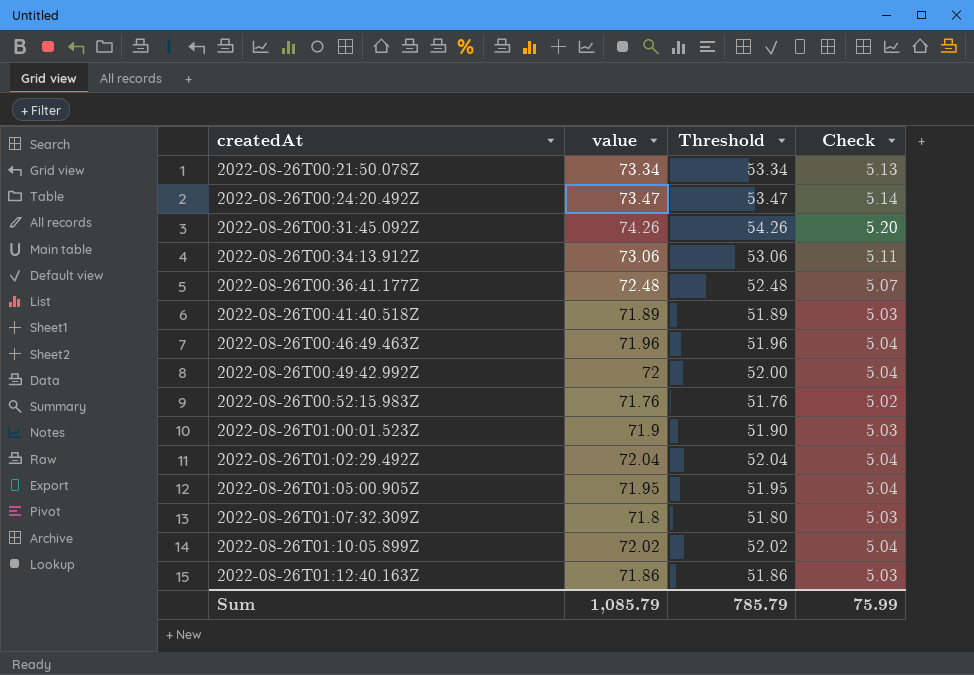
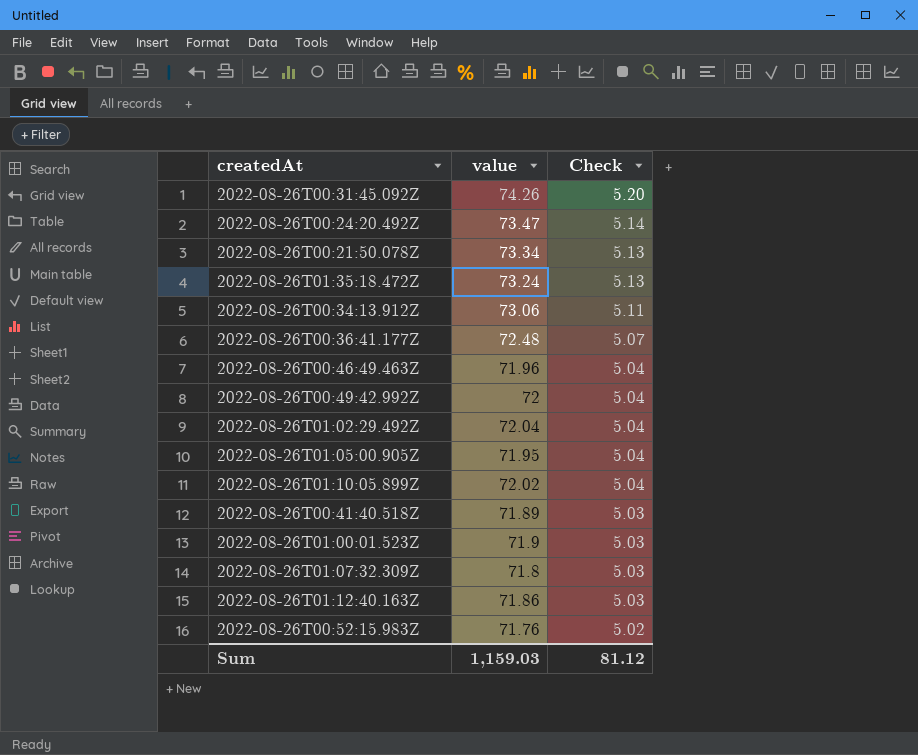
row order: createdAt ascending -> Check descending
column Threshold | formula: [value] - 20 -> none
row 2022-08-26T01:35:18.472Z: none -> 73.24 | 5.13
Sum | value: 1,085.79 -> 1,159.03
Sum | Check: 75.99 -> 81.12

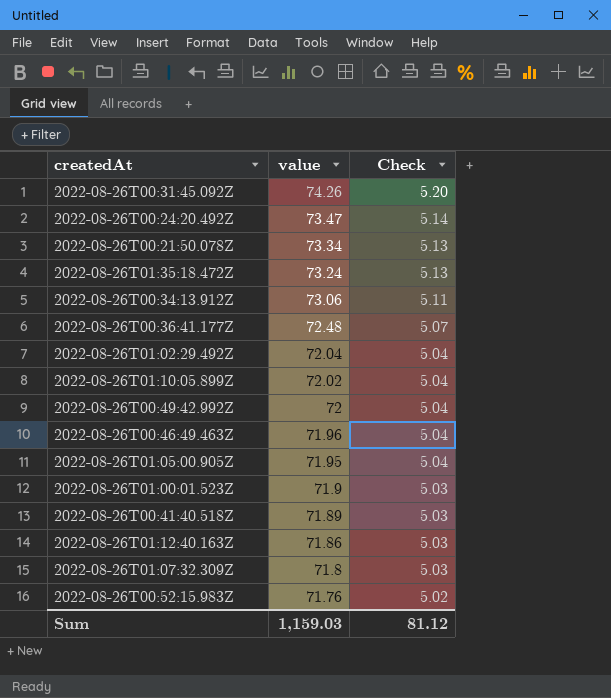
row order: Check descending -> value descending

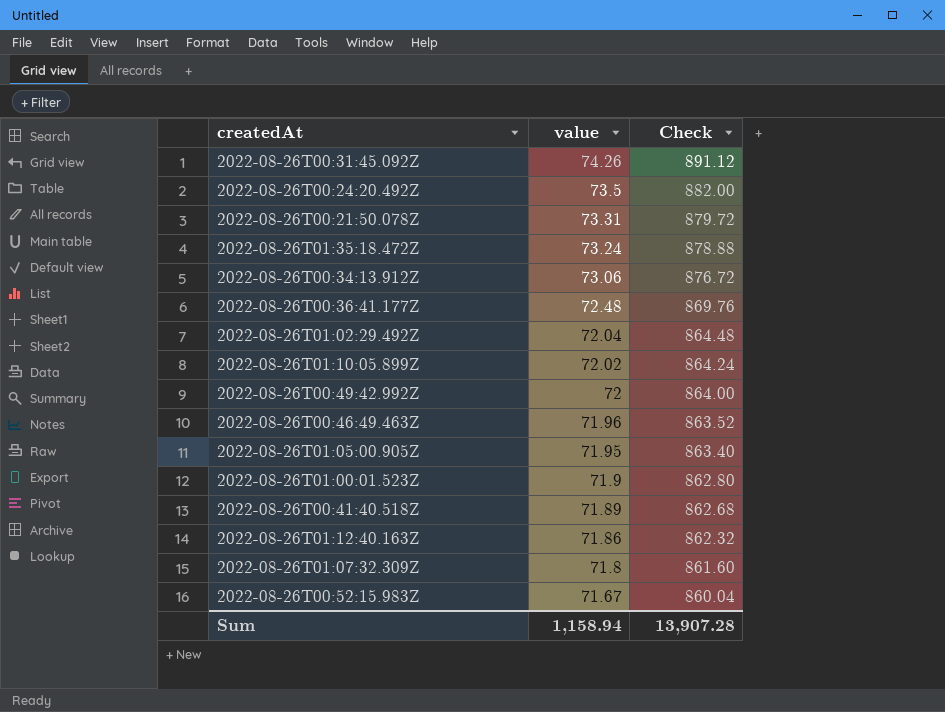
column Check | formula: [value] * 0.07 -> [value] * 12
2022-08-26T00:24:20.492Z | value: 73.47 -> 73.5
2022-08-26T00:21:50.078Z | value: 73.34 -> 73.31
2022-08-26T00:52:15.983Z | value: 71.76 -> 71.67
Sum | value: 1,159.03 -> 1,158.94
Sum | Check: 81.12 -> 13,907.28

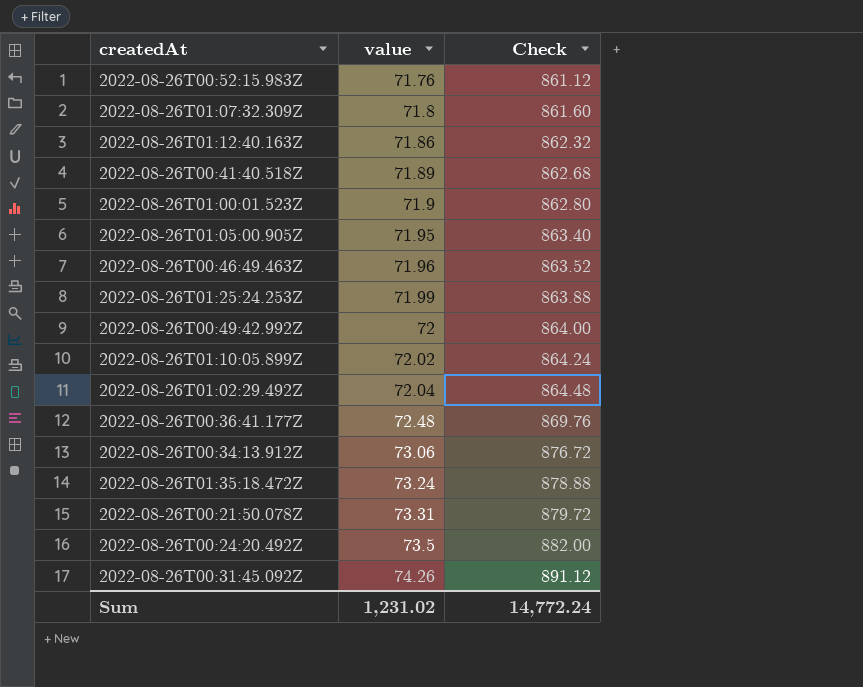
row order: value descending -> value ascending
2022-08-26T00:52:15.983Z | value: 71.67 -> 71.76
2022-08-26T00:52:15.983Z | Check: 860.04 -> 861.12
row 2022-08-26T01:25:24.253Z: none -> 71.99 | 863.88
Sum | value: 1,158.94 -> 1,231.02
Sum | Check: 13,907.28 -> 14,772.24

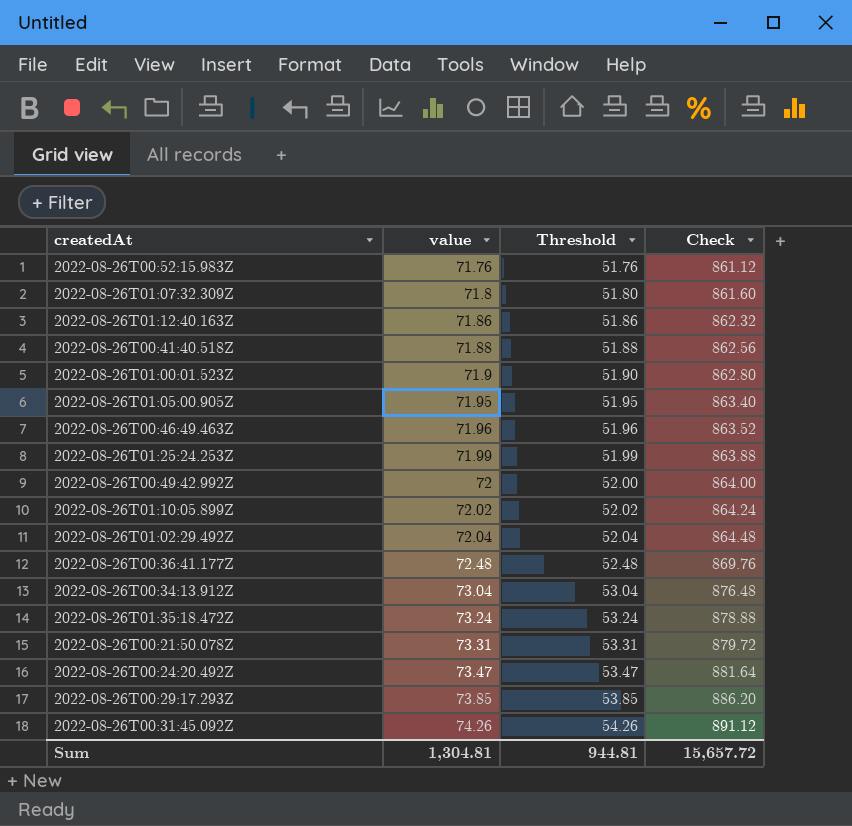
column Threshold | formula: none -> [value] - 20
2022-08-26T00:41:40.518Z | value: 71.89 -> 71.88
2022-08-26T00:41:40.518Z | Check: 862.68 -> 862.56
2022-08-26T00:34:13.912Z | value: 73.06 -> 73.04
2022-08-26T00:34:13.912Z | Check: 876.72 -> 876.48
2022-08-26T00:24:20.492Z | value: 73.5 -> 73.47
2022-08-26T00:24:20.492Z | Check: 882.00 -> 881.64
row 2022-08-26T00:29:17.293Z: none -> 73.85 | 53.85 | 886.20
Sum | value: 1,231.02 -> 1,304.81
Sum | Check: 14,772.24 -> 15,657.72

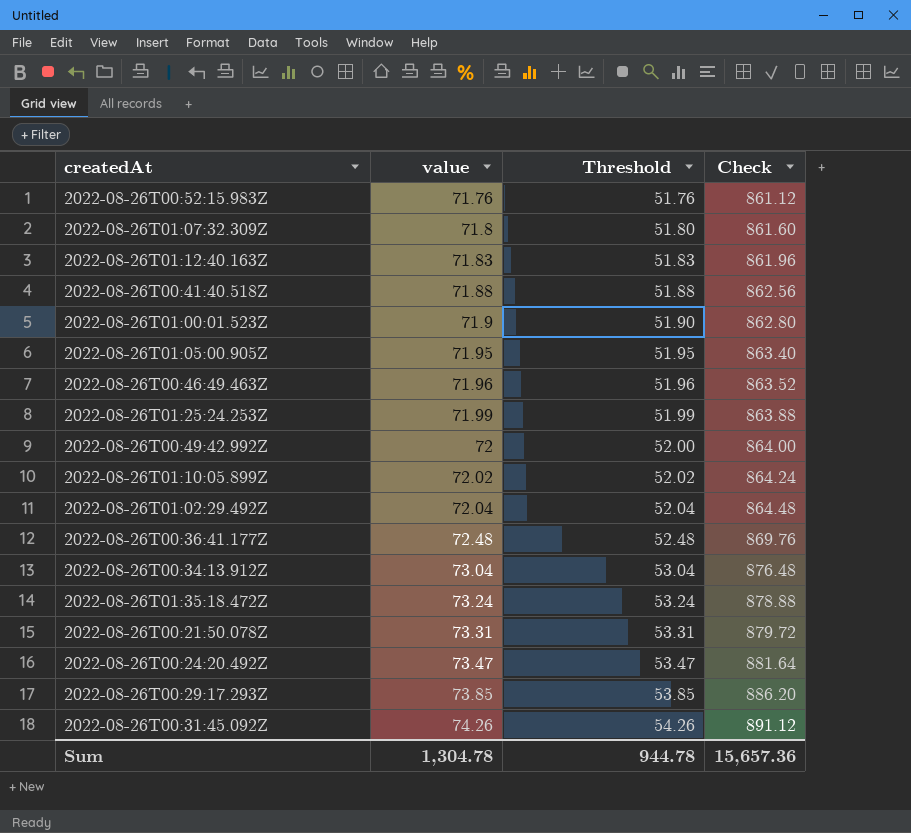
2022-08-26T01:12:40.163Z | value: 71.86 -> 71.83
2022-08-26T01:12:40.163Z | Threshold: 51.86 -> 51.83
2022-08-26T01:12:40.163Z | Check: 862.32 -> 861.96
Sum | value: 1,304.81 -> 1,304.78
Sum | Threshold: 944.81 -> 944.78
Sum | Check: 15,657.72 -> 15,657.36

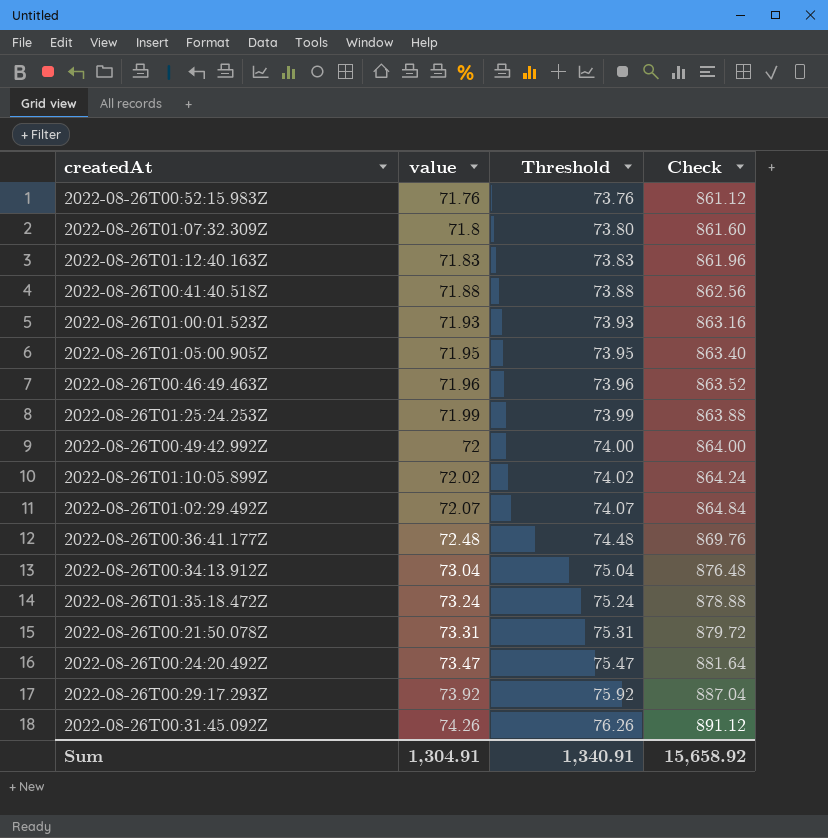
column Threshold | formula: [value] - 20 -> [value] + 2
2022-08-26T01:00:01.523Z | value: 71.9 -> 71.93
2022-08-26T01:00:01.523Z | Check: 862.80 -> 863.16
2022-08-26T01:02:29.492Z | value: 72.04 -> 72.07
2022-08-26T01:02:29.492Z | Check: 864.48 -> 864.84
2022-08-26T00:29:17.293Z | value: 73.85 -> 73.92
2022-08-26T00:29:17.293Z | Check: 886.20 -> 887.04
Sum | value: 1,304.78 -> 1,304.91
Sum | Threshold: 944.78 -> 1,340.91
Sum | Check: 15,657.36 -> 15,658.92

